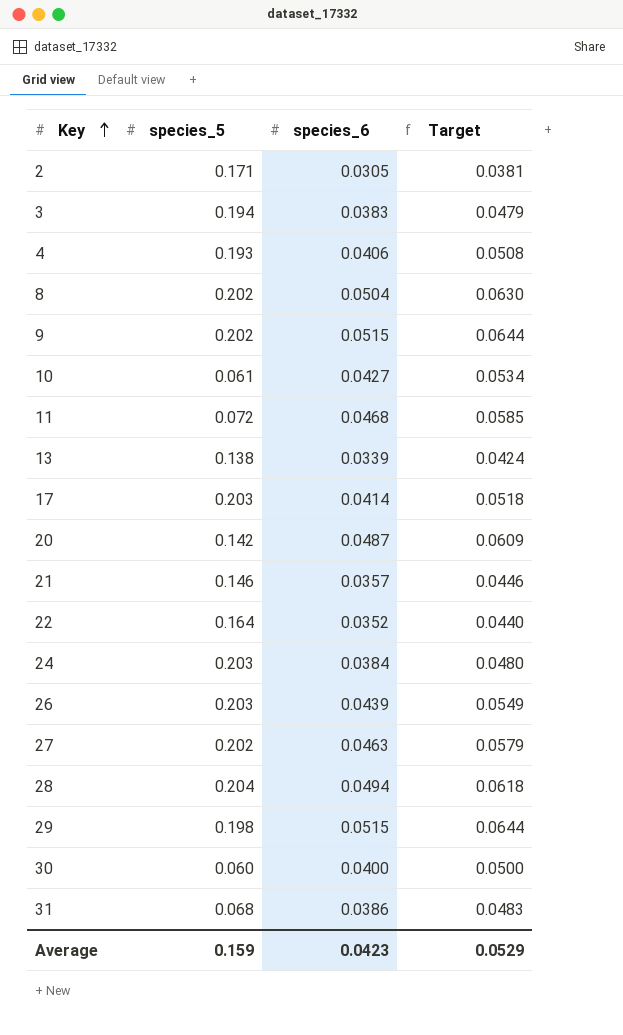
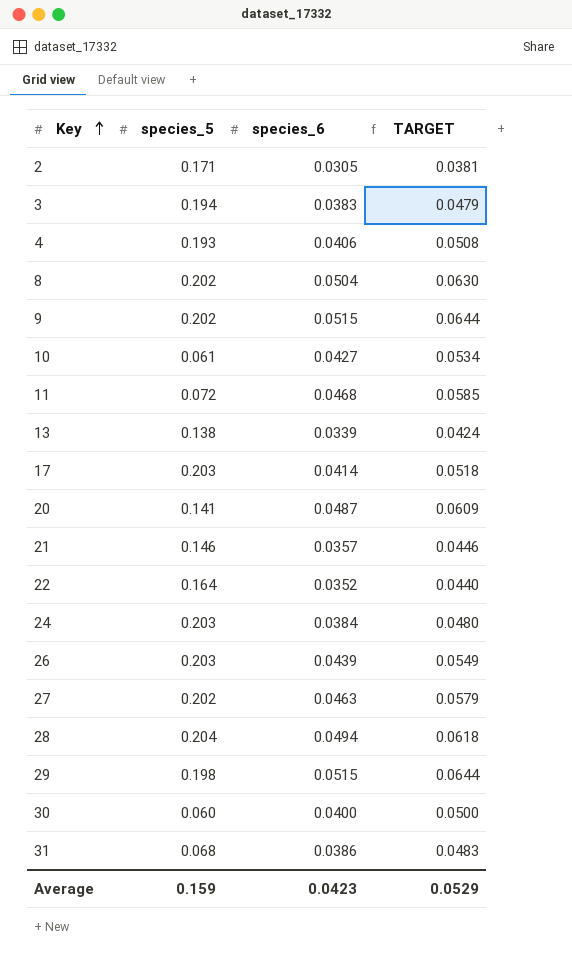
column name: Target -> TARGET
20 | species_5: 0.142 -> 0.141

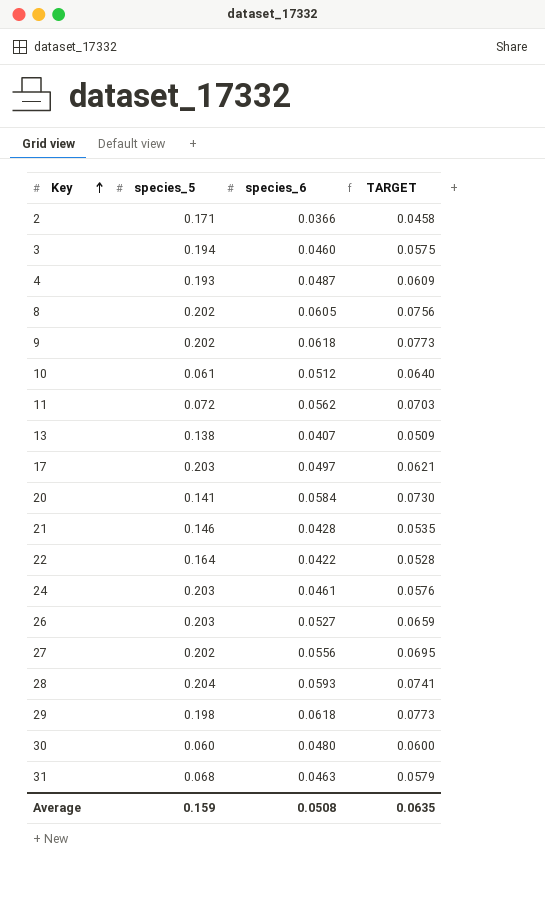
2 | species_6: 0.0305 -> 0.0366
2 | TARGET: 0.0381 -> 0.0458
3 | species_6: 0.0383 -> 0.0460
3 | TARGET: 0.0479 -> 0.0575
4 | species_6: 0.0406 -> 0.0487
4 | TARGET: 0.0508 -> 0.0609
8 | species_6: 0.0504 -> 0.0605
8 | TARGET: 0.0630 -> 0.0756
9 | species_6: 0.0515 -> 0.0618
9 | TARGET: 0.0644 -> 0.0773
10 | species_6: 0.0427 -> 0.0512
10 | TARGET: 0.0534 -> 0.0640
11 | species_6: 0.0468 -> 0.0562
11 | TARGET: 0.0585 -> 0.0703
13 | species_6: 0.0339 -> 0.0407
13 | TARGET: 0.0424 -> 0.0509
17 | species_6: 0.0414 -> 0.0497
17 | TARGET: 0.0518 -> 0.0621
20 | species_6: 0.0487 -> 0.0584
20 | TARGET: 0.0609 -> 0.0730
21 | species_6: 0.0357 -> 0.0428
21 | TARGET: 0.0446 -> 0.0535
22 | species_6: 0.0352 -> 0.0422
22 | TARGET: 0.0440 -> 0.0528
24 | species_6: 0.0384 -> 0.0461
24 | TARGET: 0.0480 -> 0.0576
26 | species_6: 0.0439 -> 0.0527
26 | TARGET: 0.0549 -> 0.0659
27 | species_6: 0.0463 -> 0.0556
27 | TARGET: 0.0579 -> 0.0695
28 | species_6: 0.0494 -> 0.0593
28 | TARGET: 0.0618 -> 0.0741
29 | species_6: 0.0515 -> 0.0618
29 | TARGET: 0.0644 -> 0.0773
30 | species_6: 0.0400 -> 0.0480
30 | TARGET: 0.0500 -> 0.0600
31 | species_6: 0.0386 -> 0.0463
31 | TARGET: 0.0483 -> 0.0579
Average | species_6: 0.0423 -> 0.0508
Average | TARGET: 0.0529 -> 0.0635

